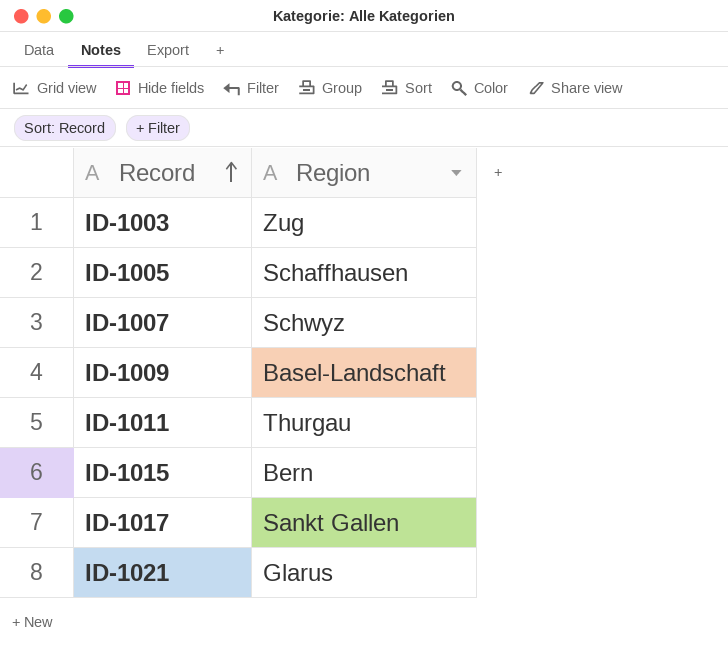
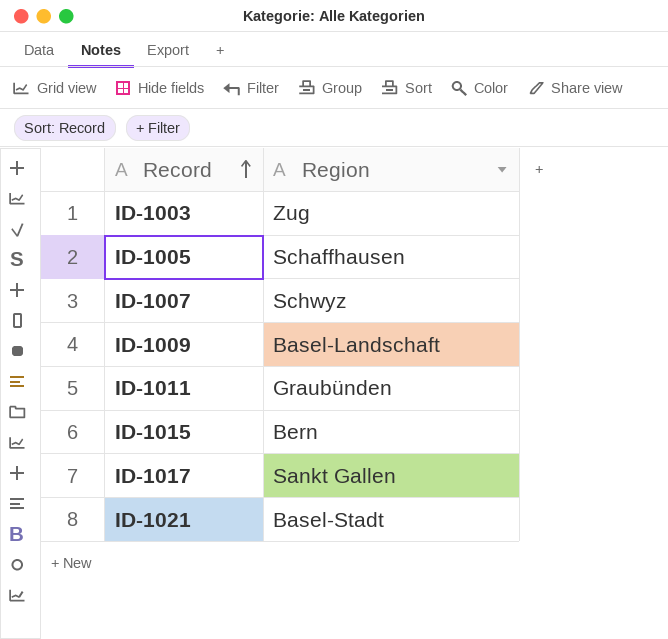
ID-1011 | Region: Thurgau -> Graubünden
ID-1021 | Region: Glarus -> Basel-Stadt

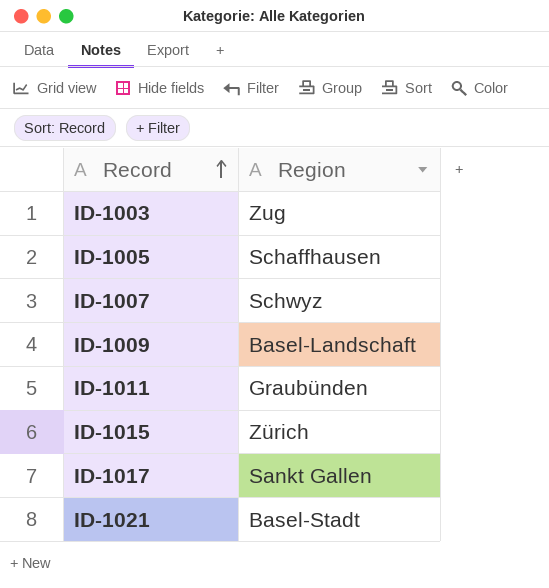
ID-1015 | Region: Bern -> Zürich

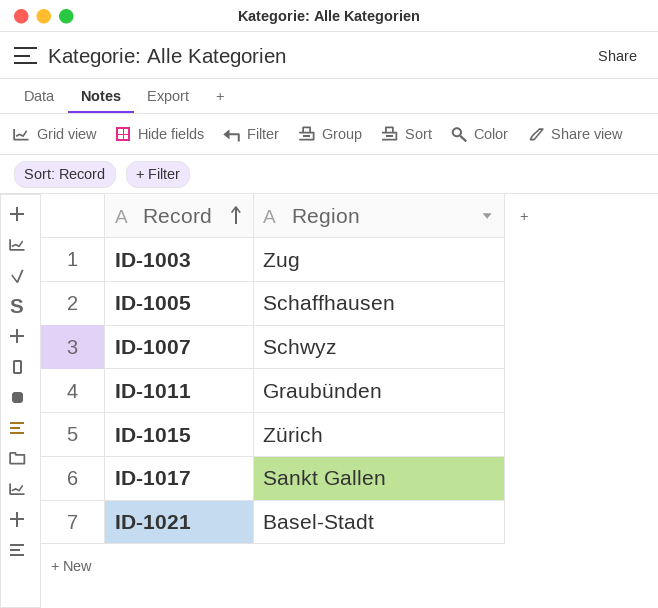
row ID-1009: Basel-Landschaft -> none

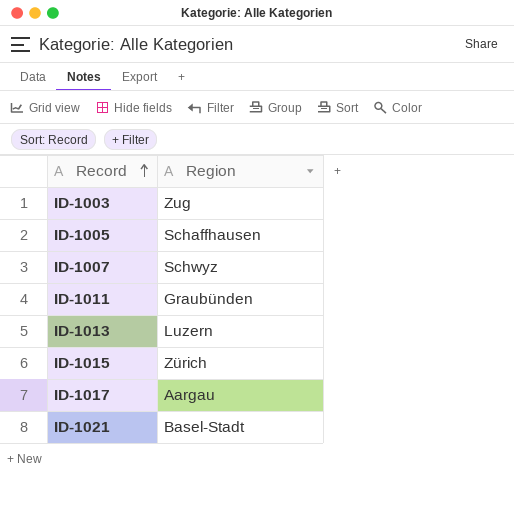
row ID-1013: none -> Luzern
ID-1017 | Region: Sankt Gallen -> Aargau

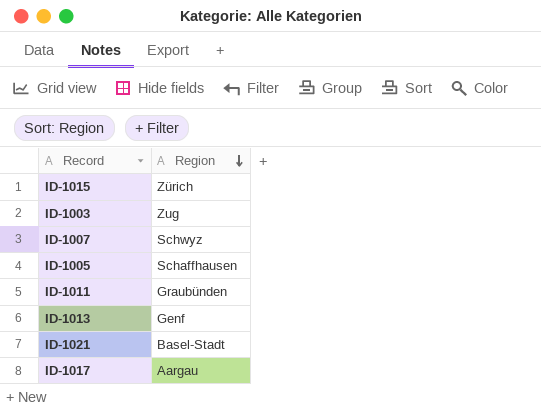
row order: Record ascending -> Region descending
ID-1013 | Region: Luzern -> Genf

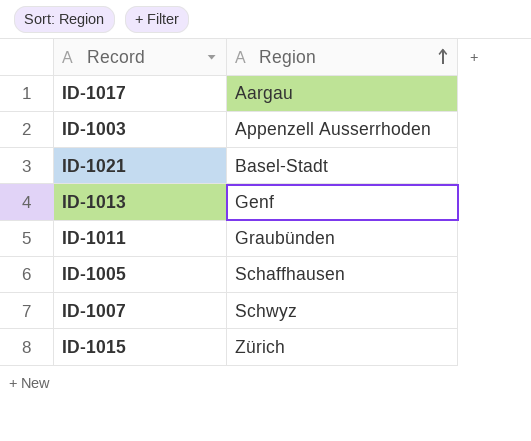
row order: Region descending -> Region ascending
ID-1003 | Region: Zug -> Appenzell Ausserrhoden

